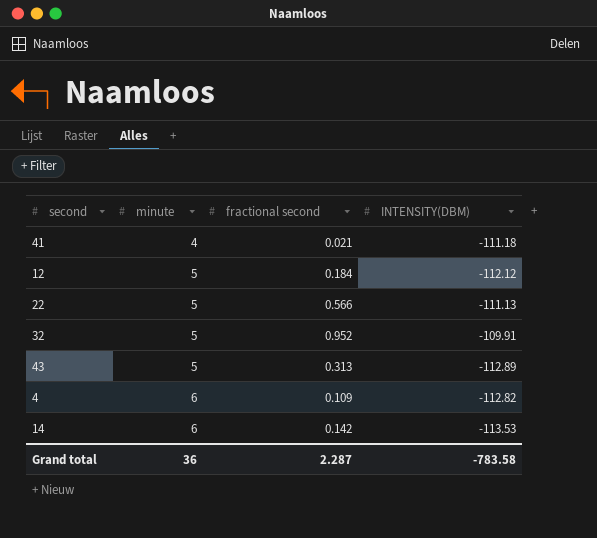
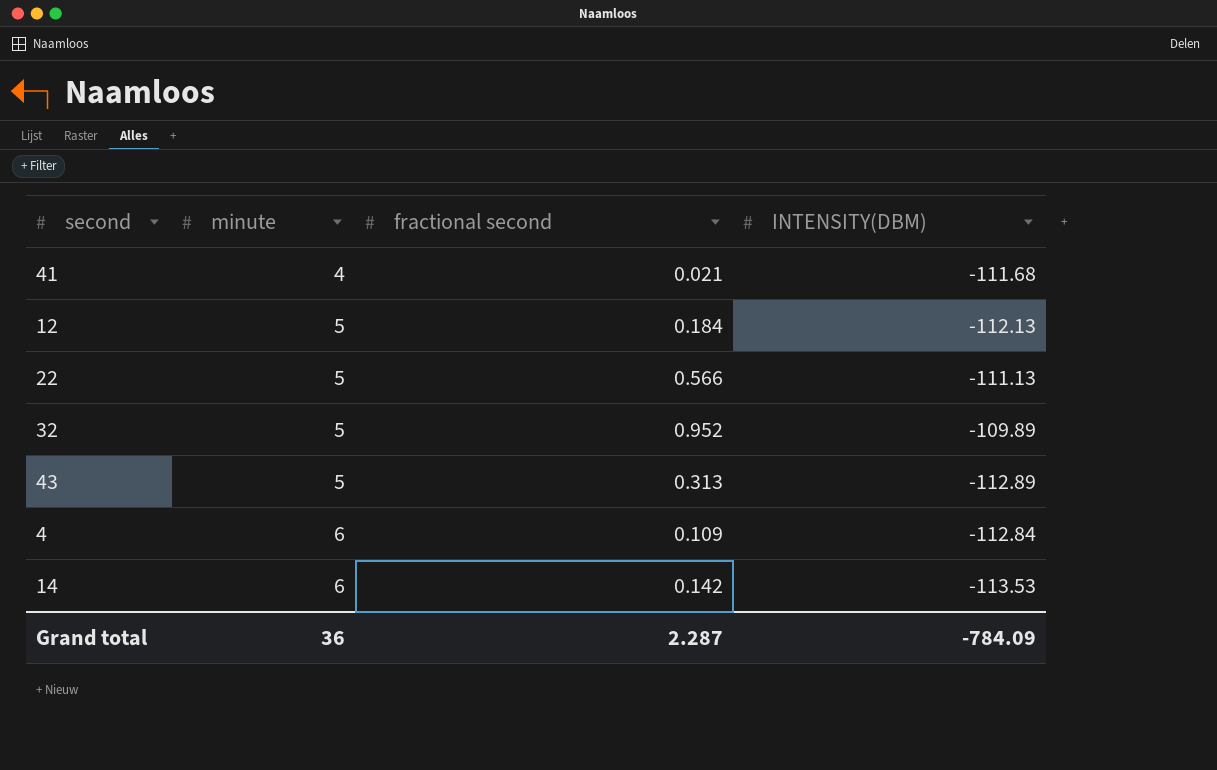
41 | INTENSITY(DBM): -111.18 -> -111.68
12 | INTENSITY(DBM): -112.12 -> -112.13
32 | INTENSITY(DBM): -109.91 -> -109.89
4 | INTENSITY(DBM): -112.82 -> -112.84
Grand total | INTENSITY(DBM): -783.58 -> -784.09

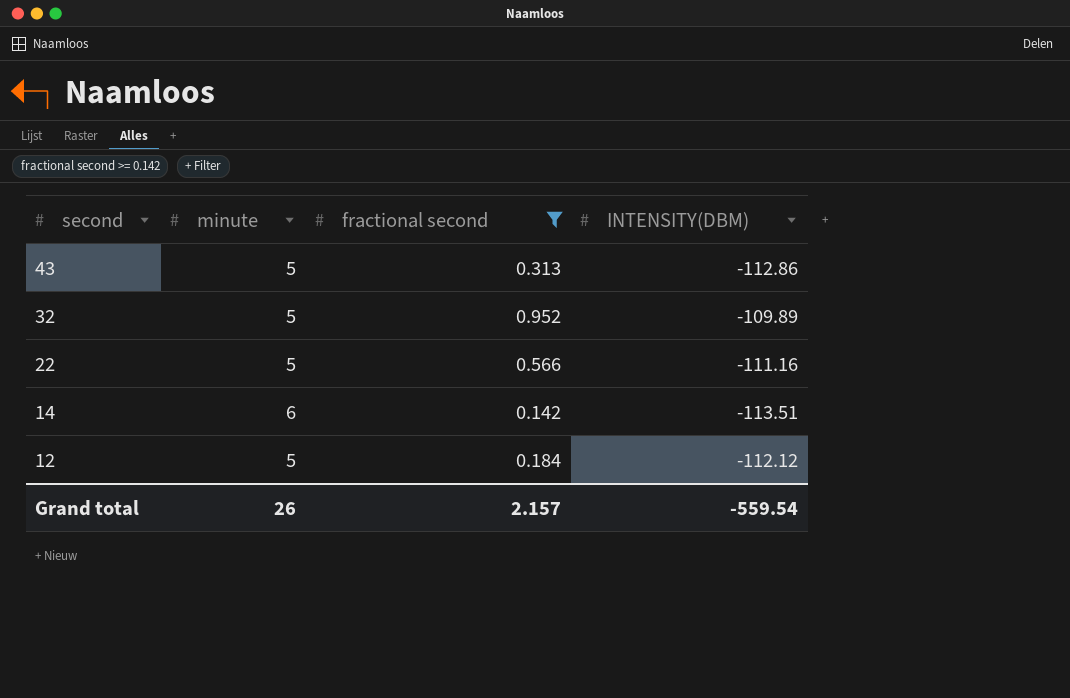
filter: none -> fractional second >= 0.142
row order: minute ascending -> second descending
43 | INTENSITY(DBM): -112.89 -> -112.86
22 | INTENSITY(DBM): -111.13 -> -111.16
14 | INTENSITY(DBM): -113.53 -> -113.51
12 | INTENSITY(DBM): -112.13 -> -112.12
Grand total | minute: 36 -> 26
Grand total | fractional second: 2.287 -> 2.157
Grand total | INTENSITY(DBM): -784.09 -> -559.54

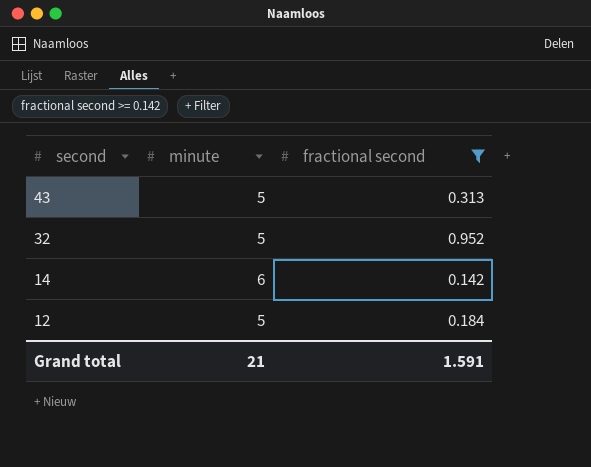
column INTENSITY(DBM) | position: 4 -> none
row 22: 5 | 0.566 | -111.16 -> none
Grand total | minute: 26 -> 21
Grand total | fractional second: 2.157 -> 1.591

